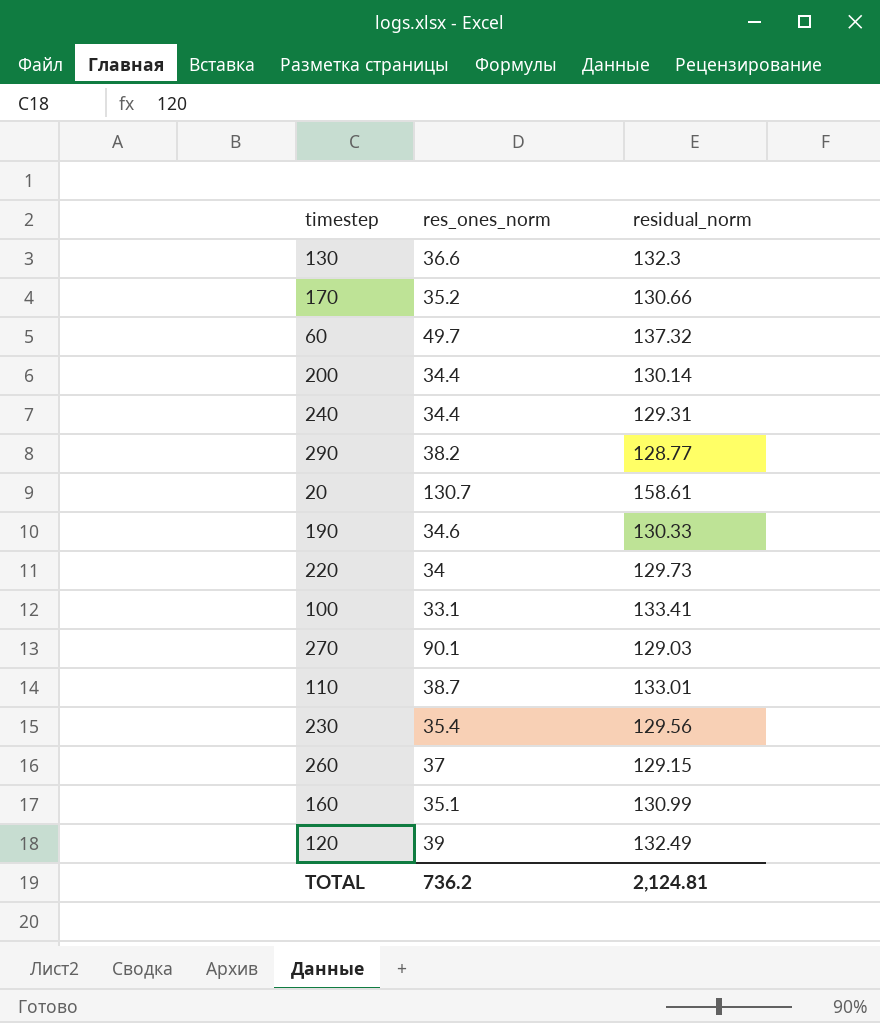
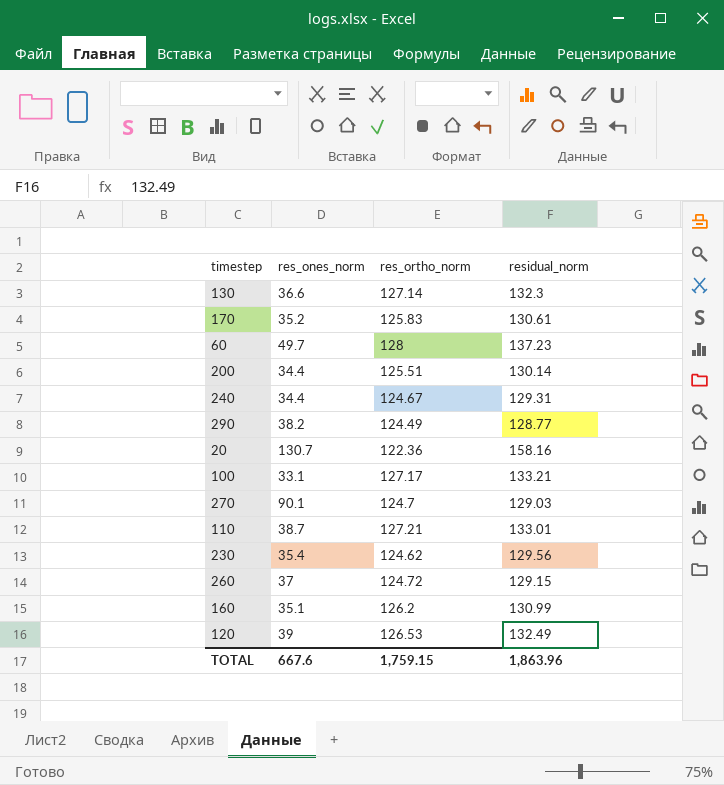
column res_ortho_norm | position: none -> 3
row 190: 34.6 | 130.33 -> none
row 220: 34 | 129.73 -> none
170 | residual_norm: 130.66 -> 130.61
60 | residual_norm: 137.32 -> 137.23
20 | residual_norm: 158.61 -> 158.16
100 | residual_norm: 133.41 -> 133.21
TOTAL | res_ones_norm: 736.2 -> 667.6
TOTAL | residual_norm: 2,124.81 -> 1,863.96

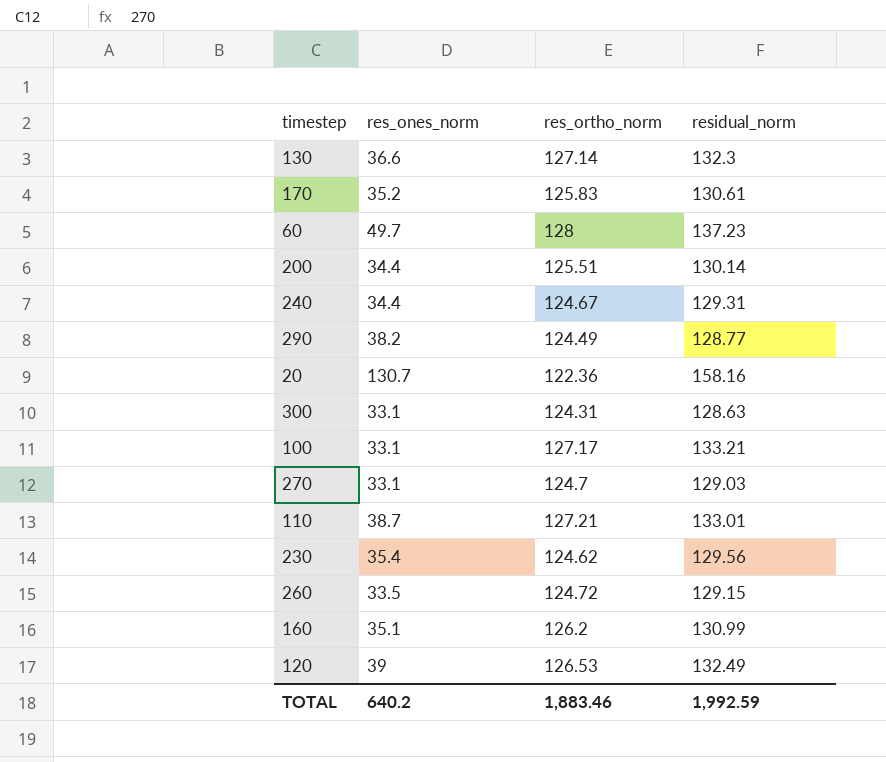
row 300: none -> 33.1 | 124.31 | 128.63
270 | res_ones_norm: 90.1 -> 33.1
260 | res_ones_norm: 37 -> 33.5
TOTAL | res_ones_norm: 667.6 -> 640.2
TOTAL | res_ortho_norm: 1,759.15 -> 1,883.46
TOTAL | residual_norm: 1,863.96 -> 1,992.59

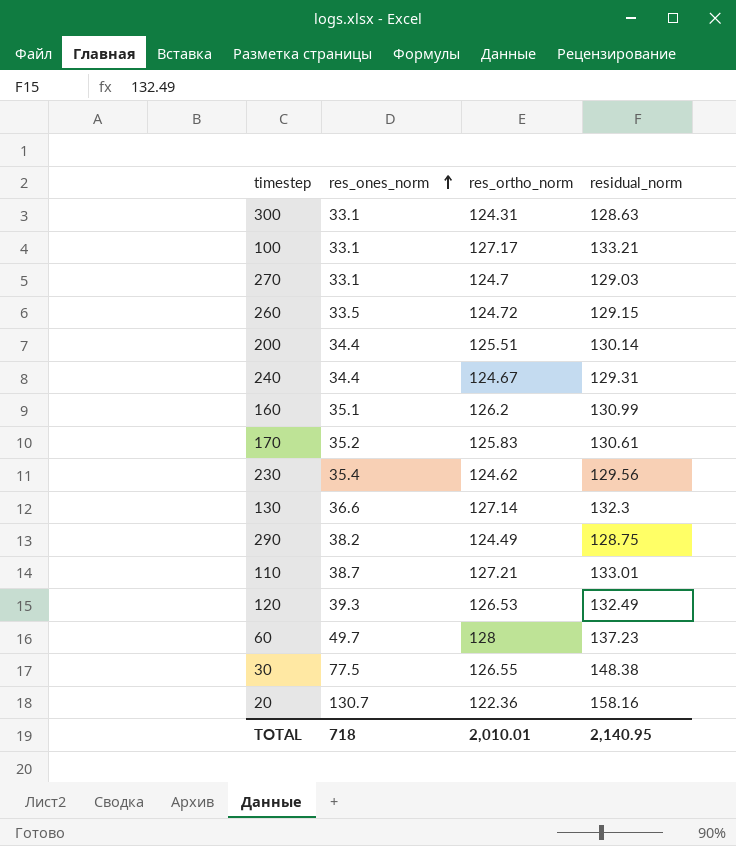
row order: none -> res_ones_norm ascending
290 | residual_norm: 128.77 -> 128.75
120 | res_ones_norm: 39 -> 39.3
row 30: none -> 77.5 | 126.55 | 148.38
TOTAL | res_ones_norm: 640.2 -> 718
TOTAL | res_ortho_norm: 1,883.46 -> 2,010.01
TOTAL | residual_norm: 1,992.59 -> 2,140.95

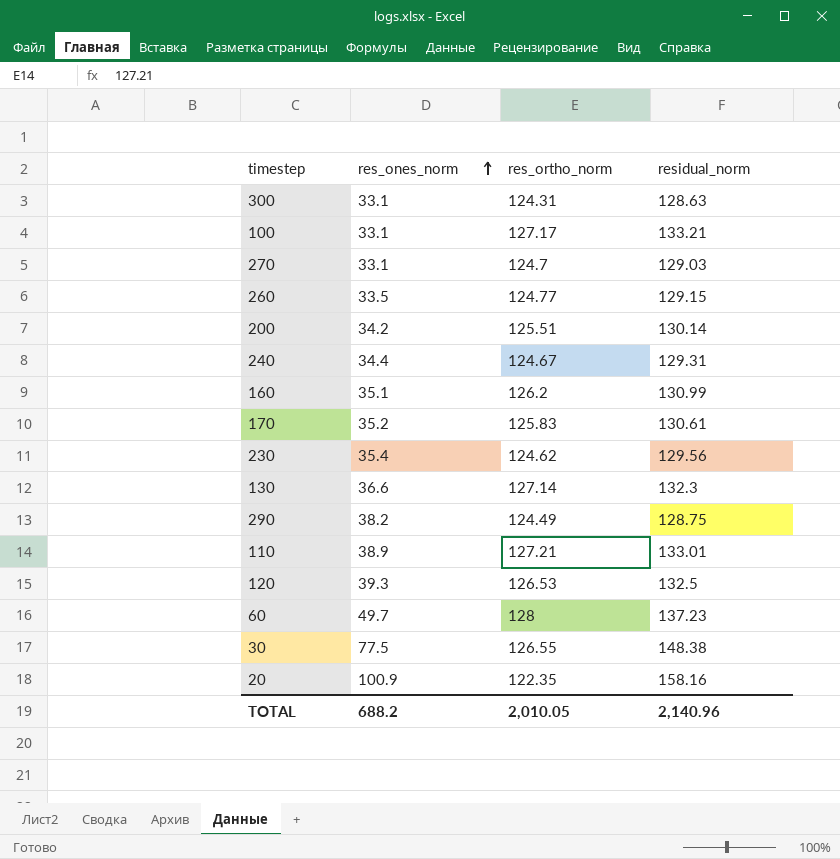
260 | res_ortho_norm: 124.72 -> 124.77
200 | res_ones_norm: 34.4 -> 34.2
110 | res_ones_norm: 38.7 -> 38.9
120 | residual_norm: 132.49 -> 132.5
20 | res_ones_norm: 130.7 -> 100.9
20 | res_ortho_norm: 122.36 -> 122.35
TOTAL | res_ones_norm: 718 -> 688.2
TOTAL | res_ortho_norm: 2,010.01 -> 2,010.05
TOTAL | residual_norm: 2,140.95 -> 2,140.96

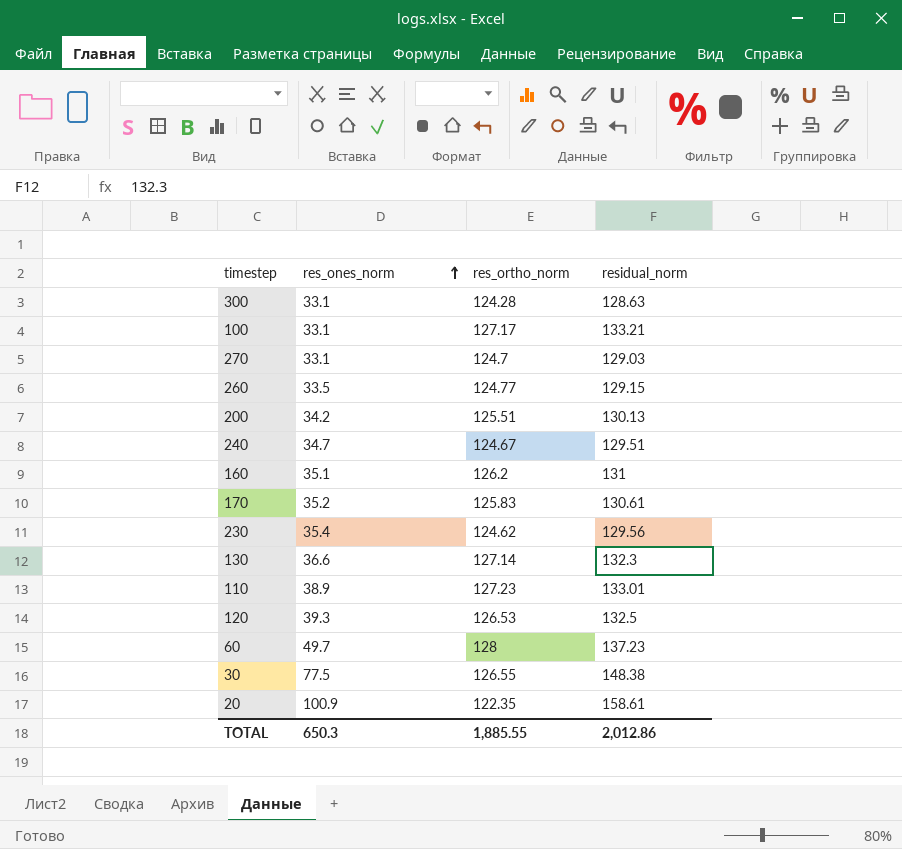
row 290: 38.2 | 124.49 | 128.75 -> none
300 | res_ortho_norm: 124.31 -> 124.28
200 | residual_norm: 130.14 -> 130.13
240 | res_ones_norm: 34.4 -> 34.7
240 | residual_norm: 129.31 -> 129.51
160 | residual_norm: 130.99 -> 131
110 | res_ortho_norm: 127.21 -> 127.23
20 | residual_norm: 158.16 -> 158.61
TOTAL | res_ones_norm: 688.2 -> 650.3
TOTAL | res_ortho_norm: 2,010.05 -> 1,885.55
TOTAL | residual_norm: 2,140.96 -> 2,012.86

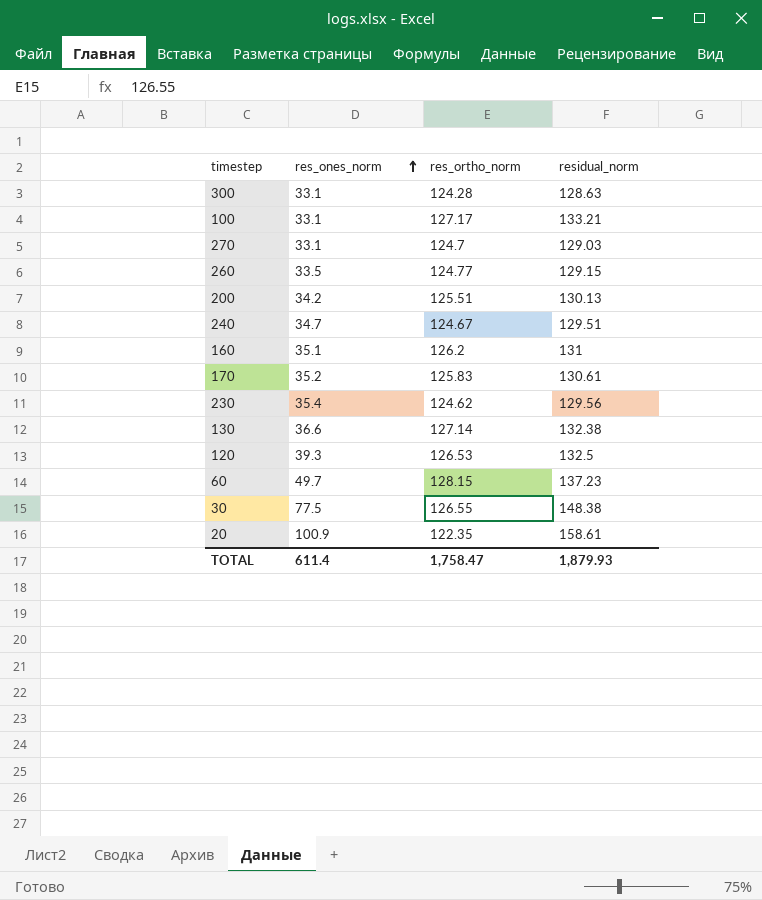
row 110: 38.9 | 127.23 | 133.01 -> none
130 | residual_norm: 132.3 -> 132.38
60 | res_ortho_norm: 128 -> 128.15
TOTAL | res_ones_norm: 650.3 -> 611.4
TOTAL | res_ortho_norm: 1,885.55 -> 1,758.47
TOTAL | residual_norm: 2,012.86 -> 1,879.93

